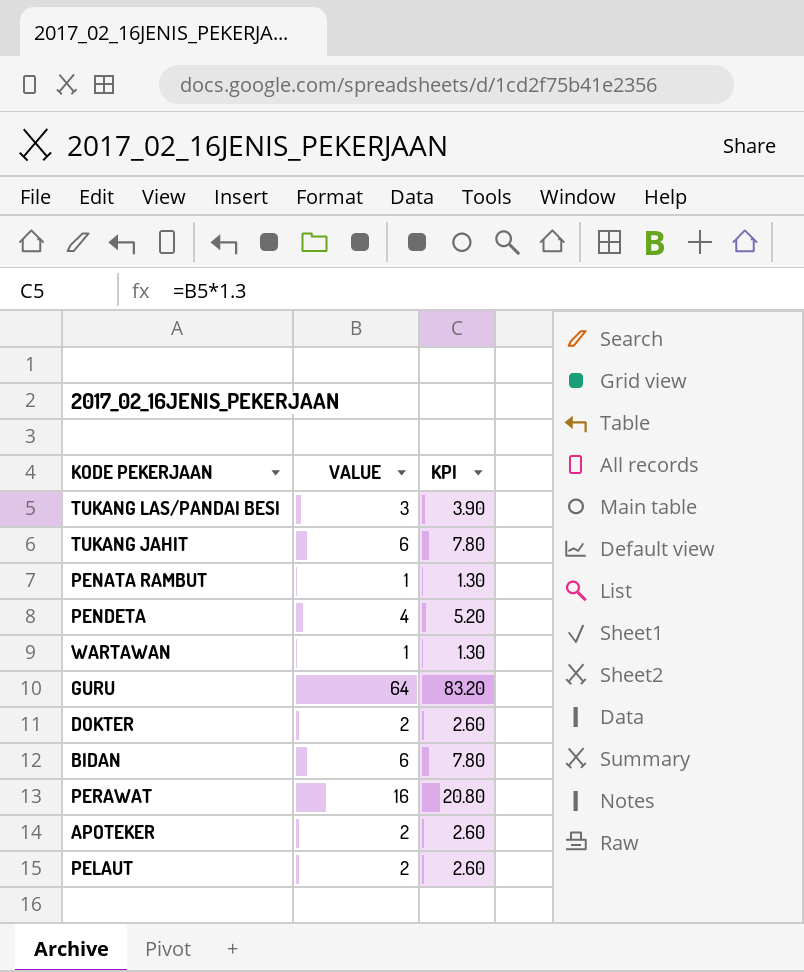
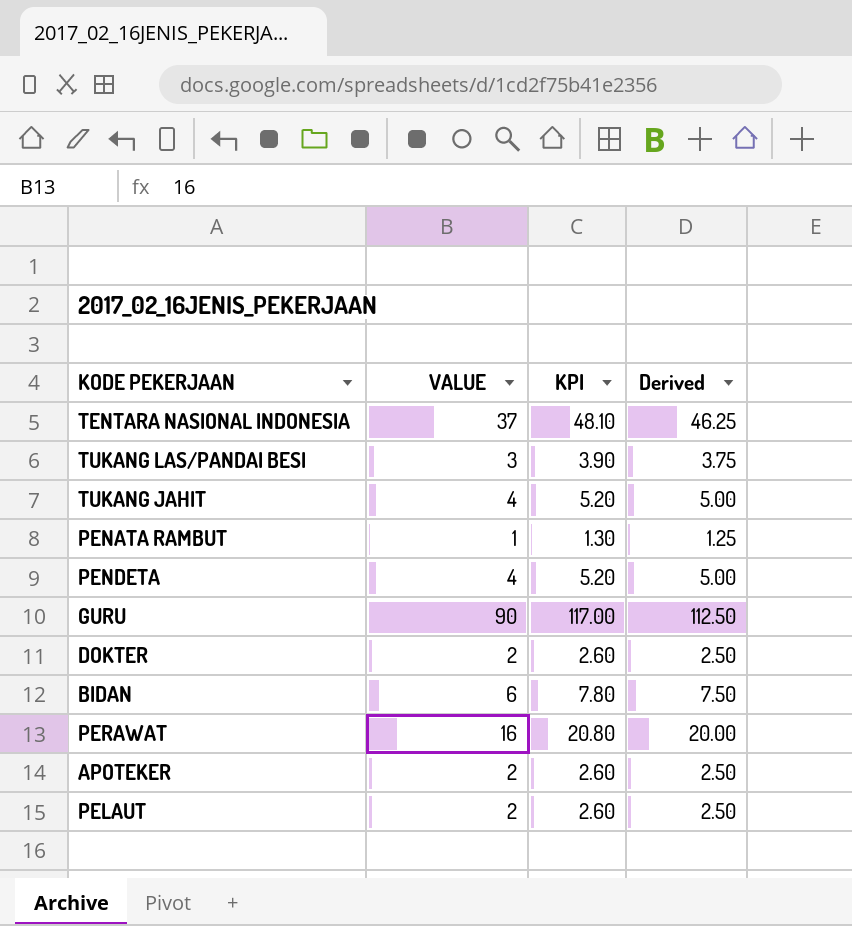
column Derived | formula: none -> [VALUE] * 1.25
row WARTAWAN: 1 | 1.30 -> none
row TENTARA NASIONAL INDONESIA: none -> 37 | 48.10 | 46.25
TUKANG JAHIT | VALUE: 6 -> 4
TUKANG JAHIT | KPI: 7.80 -> 5.20
GURU | VALUE: 64 -> 90
GURU | KPI: 83.20 -> 117.00

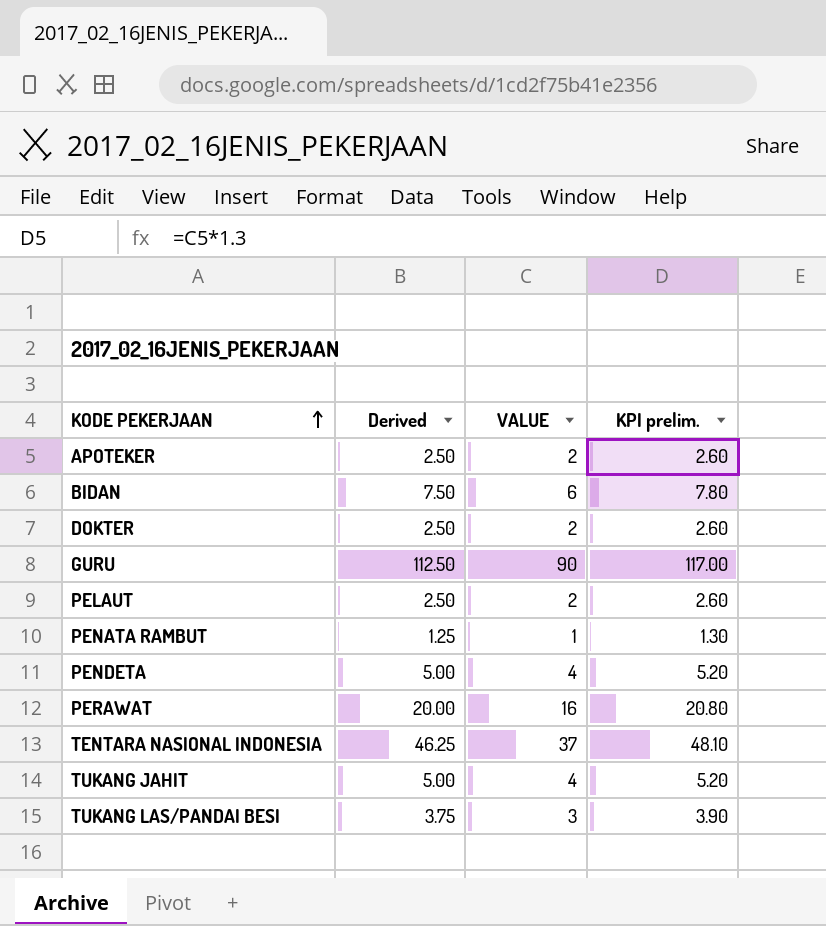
row order: none -> KODE PEKERJAAN ascending
column Derived | position: 4 -> 2
column name: KPI -> KPI prelim.

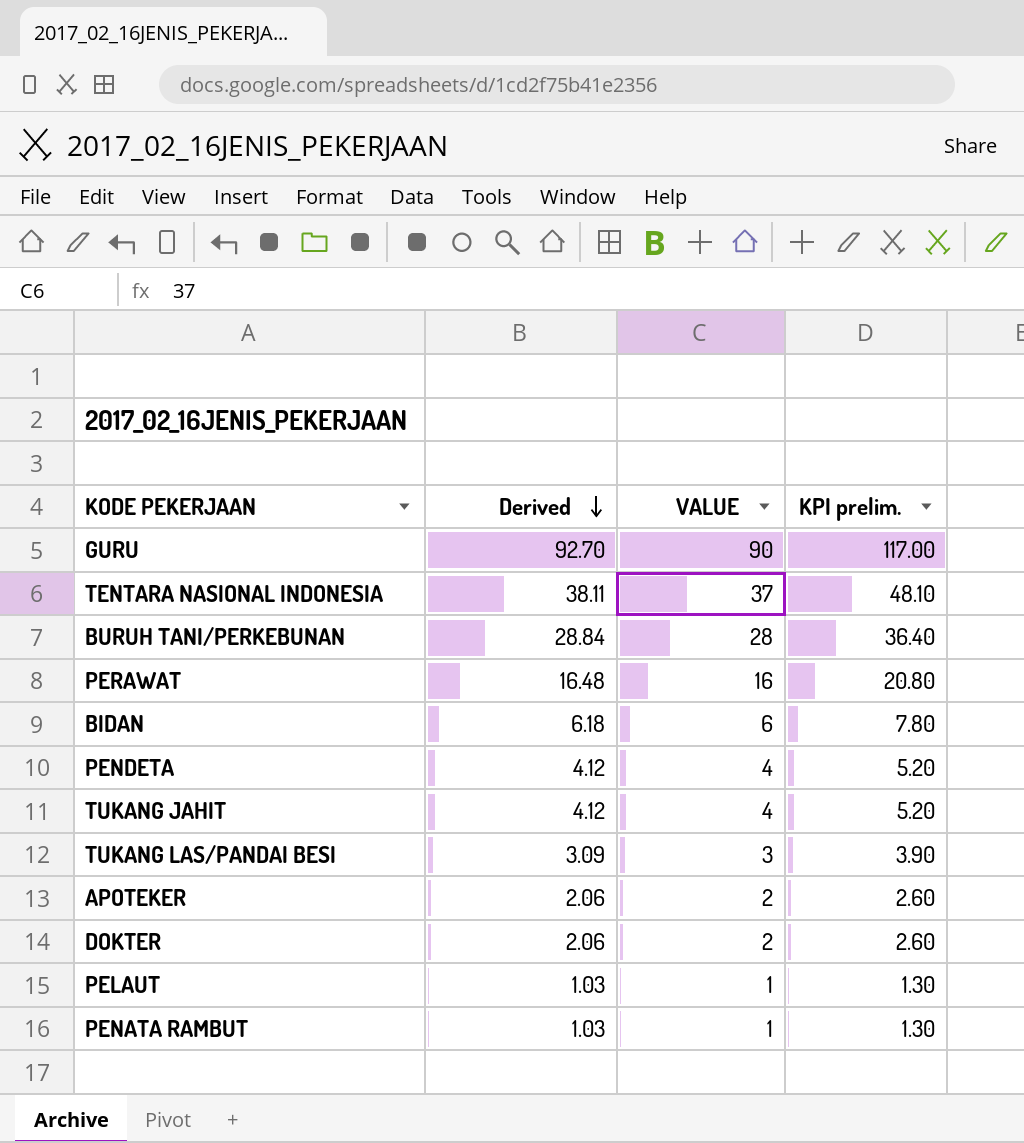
row order: KODE PEKERJAAN ascending -> Derived descending
column Derived | formula: [VALUE] * 1.25 -> [VALUE] * 1.03
row BURUH TANI/PERKEBUNAN: none -> 28.84 | 28 | 36.40
PELAUT | VALUE: 2 -> 1
PELAUT | KPI prelim.: 2.60 -> 1.30

